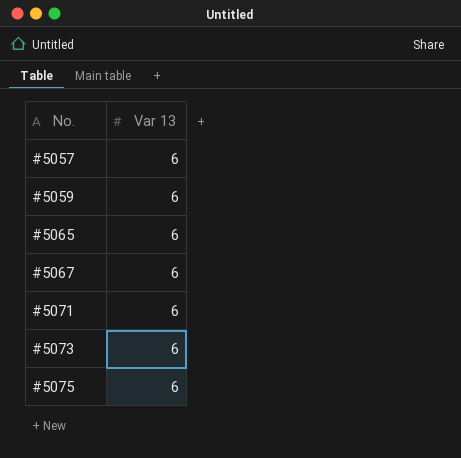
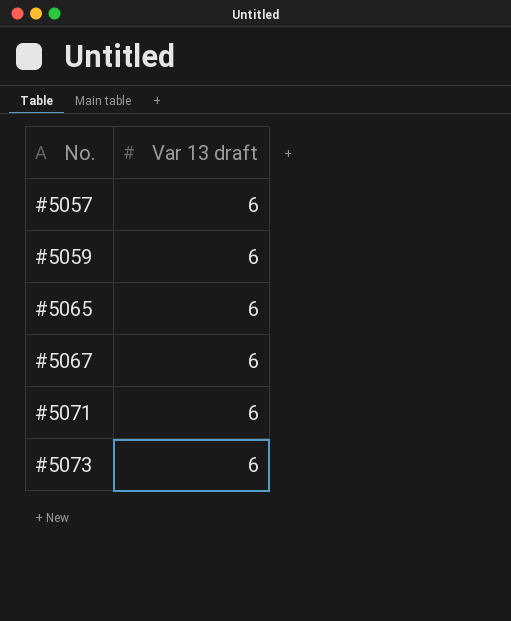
column name: Var 13 -> Var 13 draft
row #5075: 6 -> none

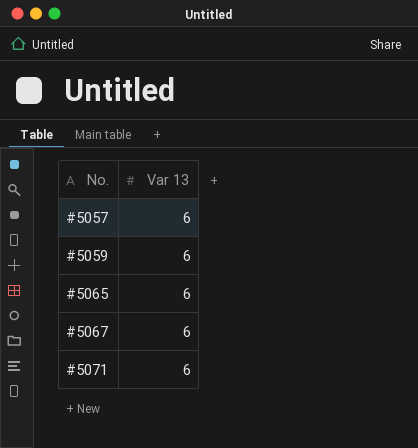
column name: Var 13 draft -> Var 13
row #5073: 6 -> none

